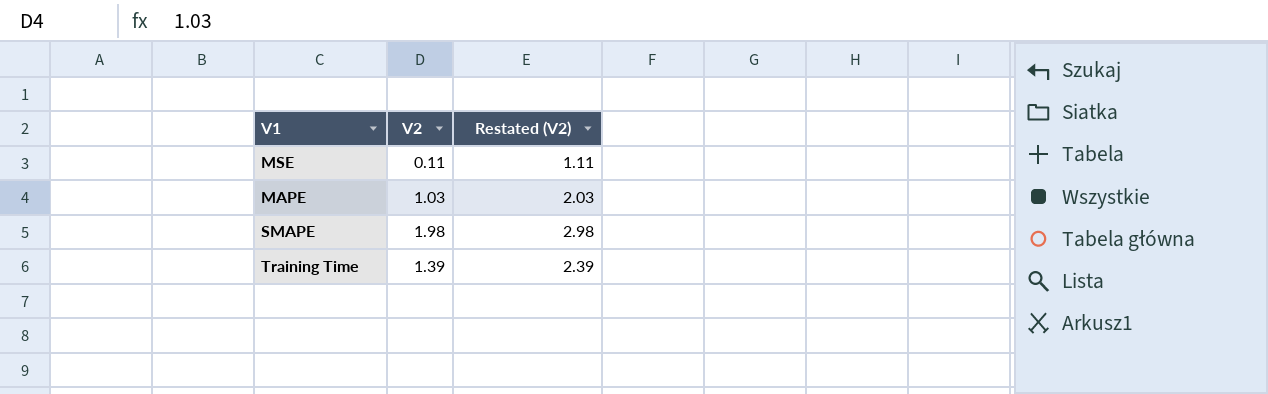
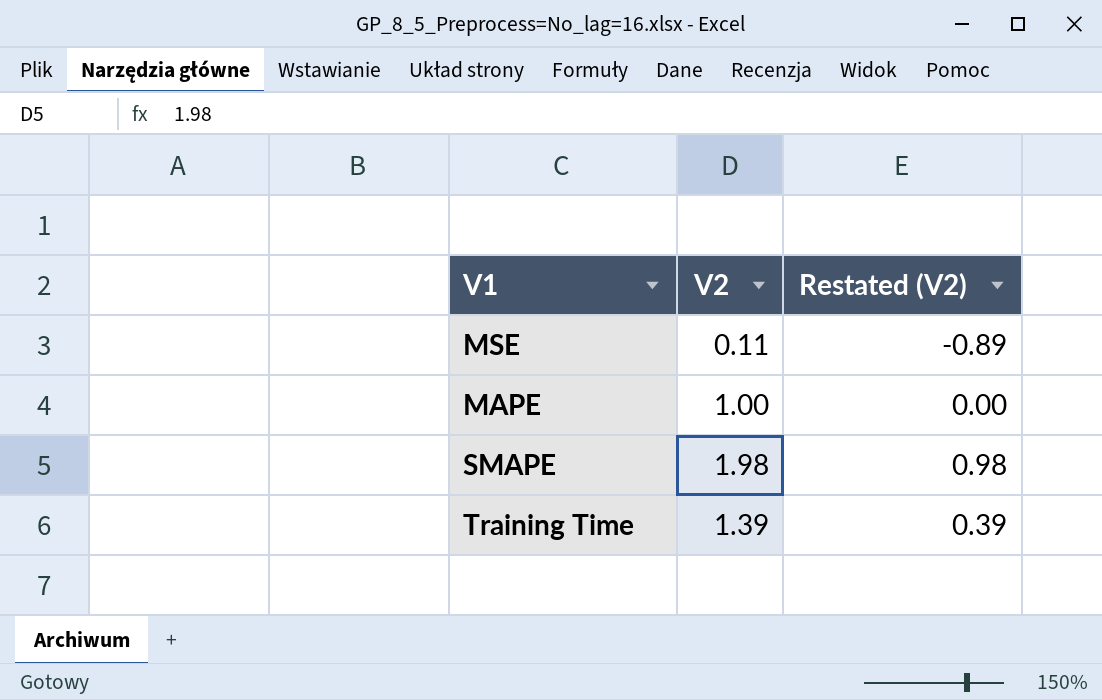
column Restated (V2) | formula: [V2] + 1 -> [V2] - 1
MAPE | V2: 1.03 -> 1.00

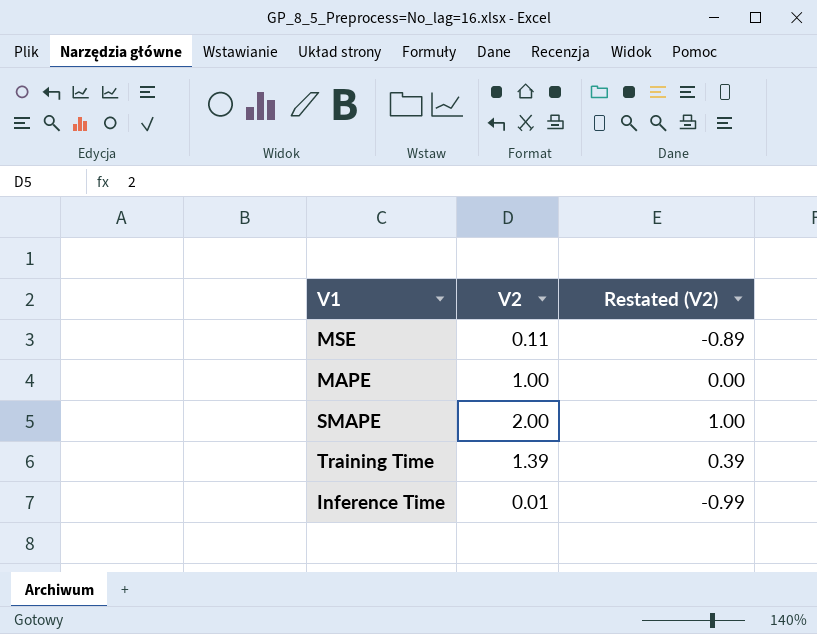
SMAPE | V2: 1.98 -> 2.00
SMAPE | Restated (V2): 0.98 -> 1.00
row Inference Time: none -> 0.01 | -0.99

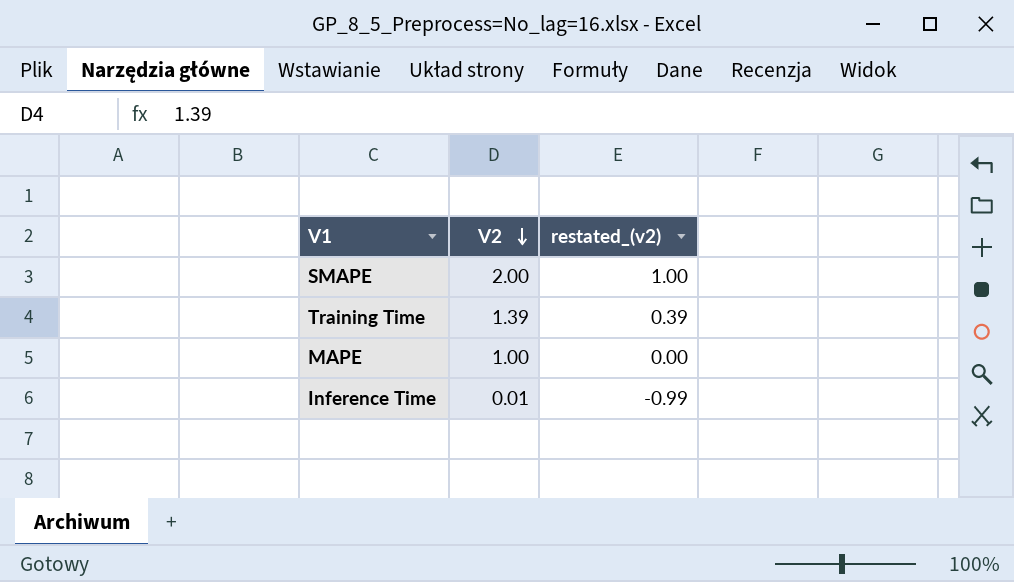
row order: none -> V2 descending
column name: Restated (V2) -> restated_(v2)
row MSE: 0.11 | -0.89 -> none

